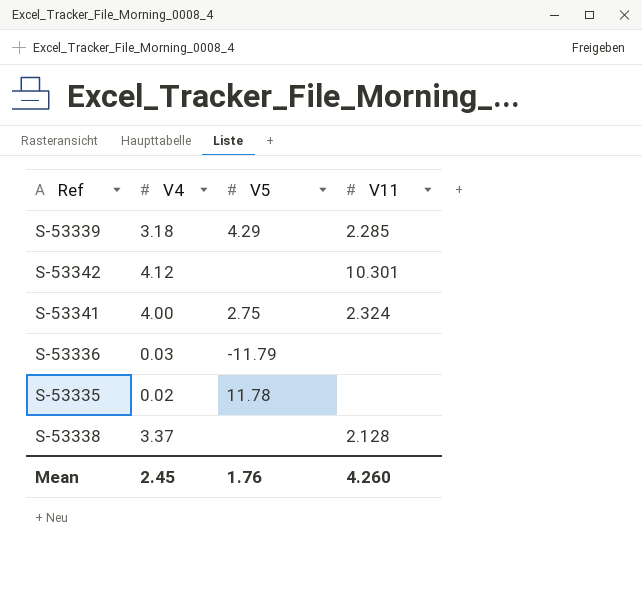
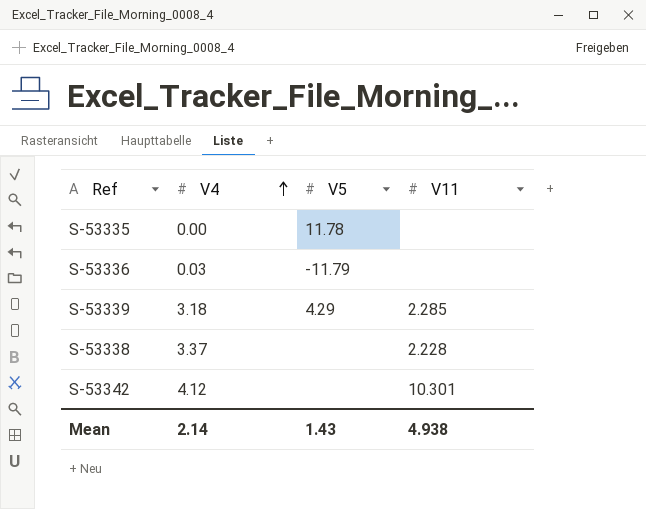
row order: none -> V4 ascending
row S-53341: 4.00 | 2.75 | 2.324 -> none
S-53335 | V4: 0.02 -> 0.00
S-53338 | V11: 2.128 -> 2.228
Mean | V4: 2.45 -> 2.14
Mean | V5: 1.76 -> 1.43
Mean | V11: 4.260 -> 4.938

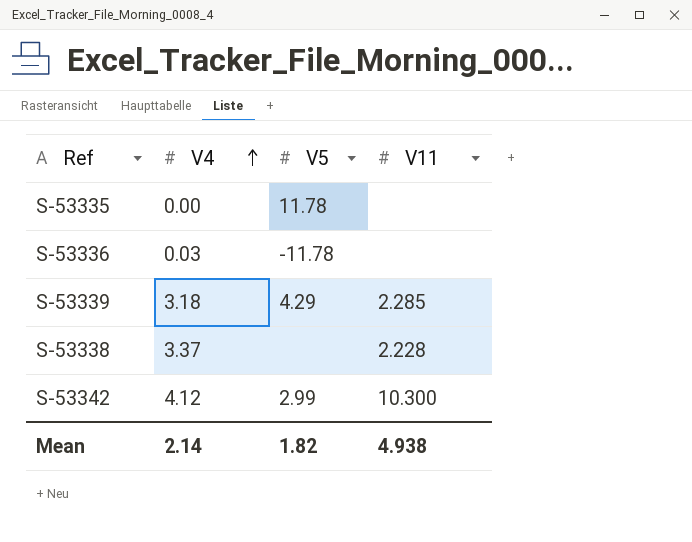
S-53336 | V5: -11.79 -> -11.78
S-53342 | V5: none -> 2.99
S-53342 | V11: 10.301 -> 10.300
Mean | V5: 1.43 -> 1.82

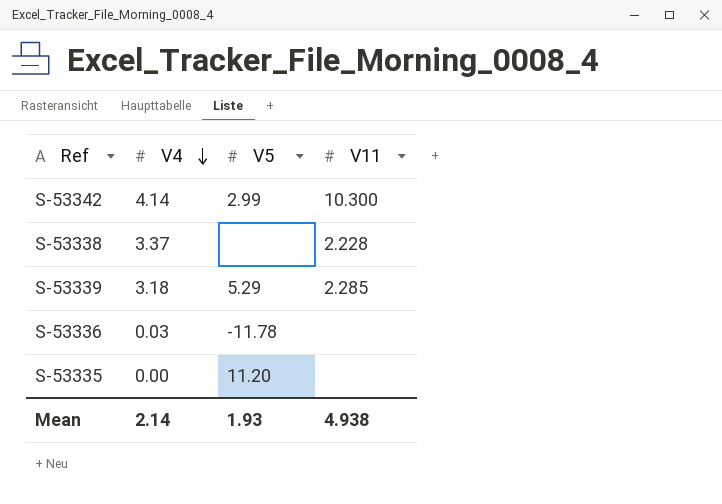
row order: V4 ascending -> V4 descending
S-53342 | V4: 4.12 -> 4.14
S-53339 | V5: 4.29 -> 5.29
S-53335 | V5: 11.78 -> 11.20
Mean | V5: 1.82 -> 1.93

